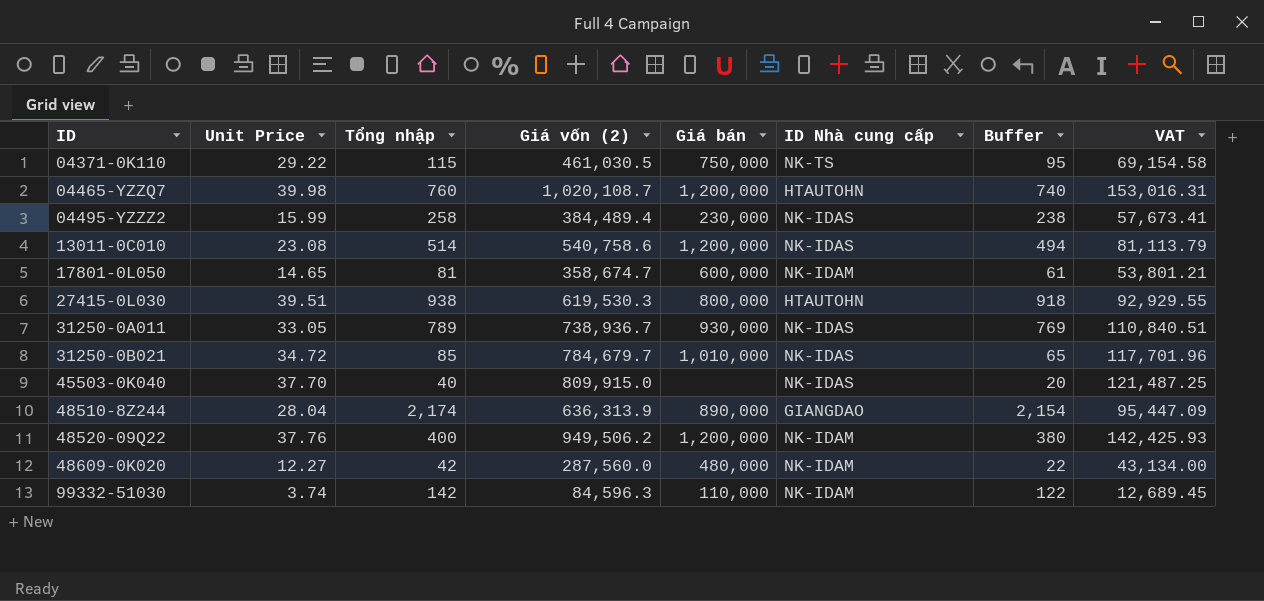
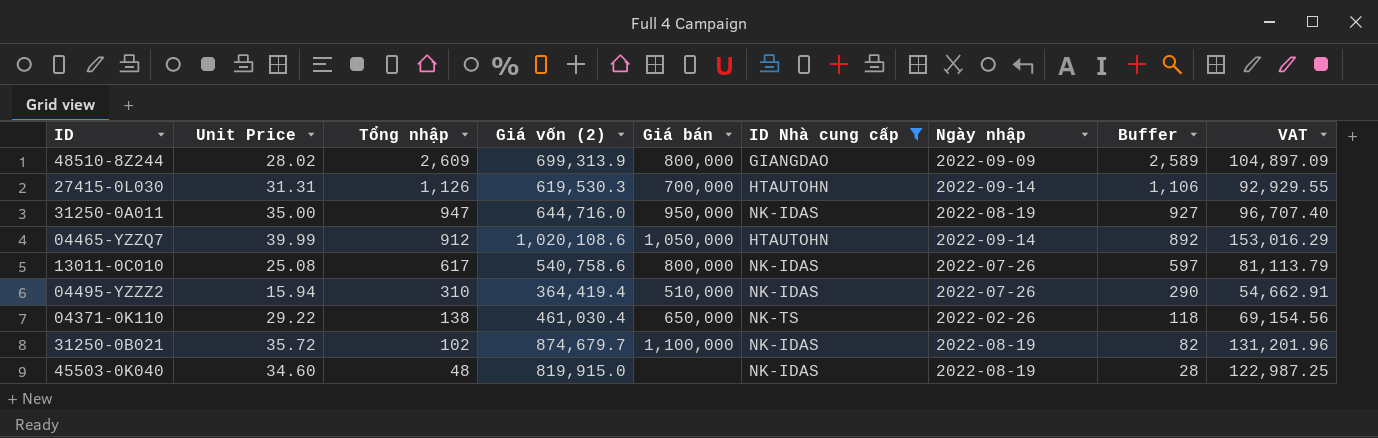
filter: none -> ID Nhà cung cấp != NK-IDAM
row order: ID ascending -> Tổng nhập descending
column Ngày nhập | position: none -> 7
48510-8Z244 | Unit Price: 28.04 -> 28.02
48510-8Z244 | Tổng nhập: 2,174 -> 2,609
48510-8Z244 | Giá vốn (2): 636,313.9 -> 699,313.9
48510-8Z244 | Giá bán: 890,000 -> 800,000
48510-8Z244 | Buffer: 2,154 -> 2,589
48510-8Z244 | VAT: 95,447.09 -> 104,897.09
27415-0L030 | Unit Price: 39.51 -> 31.31
27415-0L030 | Tổng nhập: 938 -> 1,126
27415-0L030 | Giá bán: 800,000 -> 700,000
27415-0L030 | Buffer: 918 -> 1,106
31250-0A011 | Unit Price: 33.05 -> 35.00
31250-0A011 | Tổng nhập: 789 -> 947
31250-0A011 | Giá vốn (2): 738,936.7 -> 644,716.0
31250-0A011 | Giá bán: 930,000 -> 950,000
31250-0A011 | Buffer: 769 -> 927
31250-0A011 | VAT: 110,840.51 -> 96,707.40
04465-YZZQ7 | Unit Price: 39.98 -> 39.99
04465-YZZQ7 | Tổng nhập: 760 -> 912
04465-YZZQ7 | Giá vốn (2): 1,020,108.7 -> 1,020,108.6
04465-YZZQ7 | Giá bán: 1,200,000 -> 1,050,000
04465-YZZQ7 | Buffer: 740 -> 892
04465-YZZQ7 | VAT: 153,016.31 -> 153,016.29
13011-0C010 | Unit Price: 23.08 -> 25.08
13011-0C010 | Tổng nhập: 514 -> 617
13011-0C010 | Giá bán: 1,200,000 -> 800,000
13011-0C010 | Buffer: 494 -> 597
04495-YZZZ2 | Unit Price: 15.99 -> 15.94
04495-YZZZ2 | Tổng nhập: 258 -> 310
04495-YZZZ2 | Giá vốn (2): 384,489.4 -> 364,419.4
04495-YZZZ2 | Giá bán: 230,000 -> 510,000
04495-YZZZ2 | Buffer: 238 -> 290
04495-YZZZ2 | VAT: 57,673.41 -> 54,662.91
04371-0K110 | Tổng nhập: 115 -> 138
04371-0K110 | Giá vốn (2): 461,030.5 -> 461,030.4
04371-0K110 | Giá bán: 750,000 -> 650,000
04371-0K110 | Buffer: 95 -> 118
04371-0K110 | VAT: 69,154.58 -> 69,154.56
31250-0B021 | Unit Price: 34.72 -> 35.72
31250-0B021 | Tổng nhập: 85 -> 102
31250-0B021 | Giá vốn (2): 784,679.7 -> 874,679.7
31250-0B021 | Giá bán: 1,010,000 -> 1,100,000
31250-0B021 | Buffer: 65 -> 82
31250-0B021 | VAT: 117,701.96 -> 131,201.96
45503-0K040 | Unit Price: 37.70 -> 34.60
45503-0K040 | Tổng nhập: 40 -> 48
45503-0K040 | Giá vốn (2): 809,915.0 -> 819,915.0
45503-0K040 | Buffer: 20 -> 28
45503-0K040 | VAT: 121,487.25 -> 122,987.25

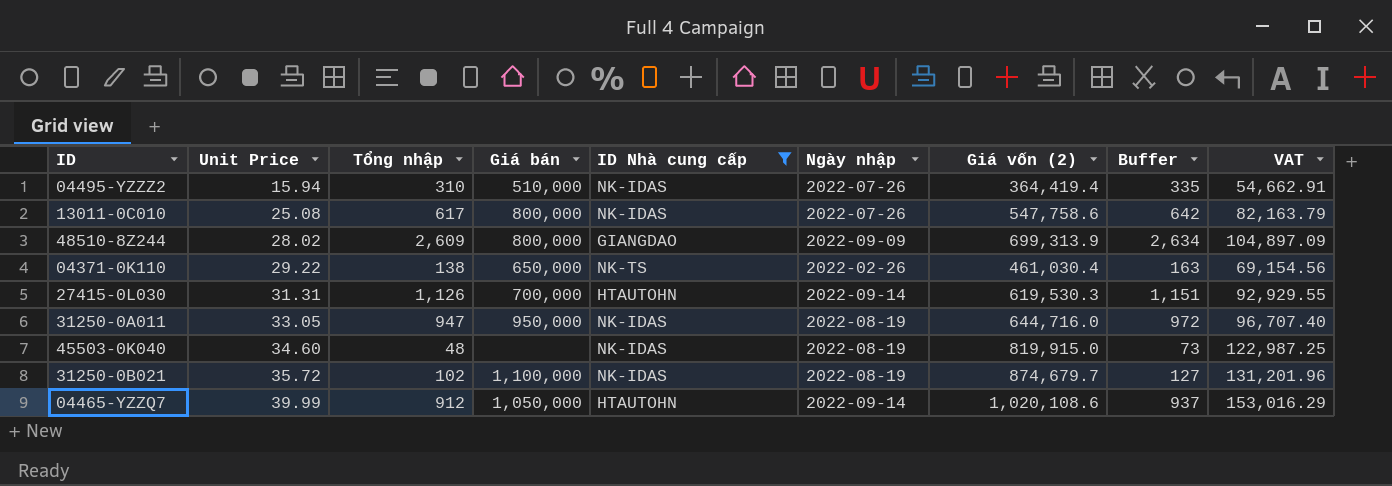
row order: Tổng nhập descending -> Unit Price ascending
column Giá vốn (2) | position: 4 -> 7
column Buffer | formula: [Tổng nhập] - 20 -> [Tổng nhập] + 25
13011-0C010 | Giá vốn (2): 540,758.6 -> 547,758.6
13011-0C010 | VAT: 81,113.79 -> 82,163.79
31250-0A011 | Unit Price: 35.00 -> 33.05

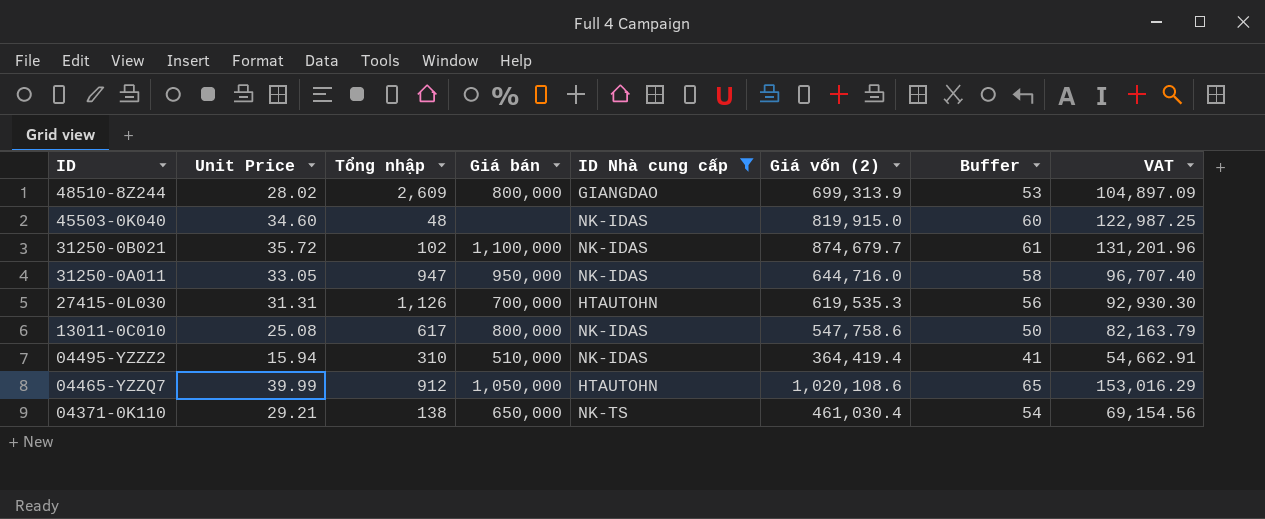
row order: Unit Price ascending -> ID descending
column Ngày nhập | position: 6 -> none
column Buffer | formula: [Tổng nhập] + 25 -> [Unit Price] + 25
27415-0L030 | Giá vốn (2): 619,530.3 -> 619,535.3
27415-0L030 | VAT: 92,929.55 -> 92,930.30
04371-0K110 | Unit Price: 29.22 -> 29.21

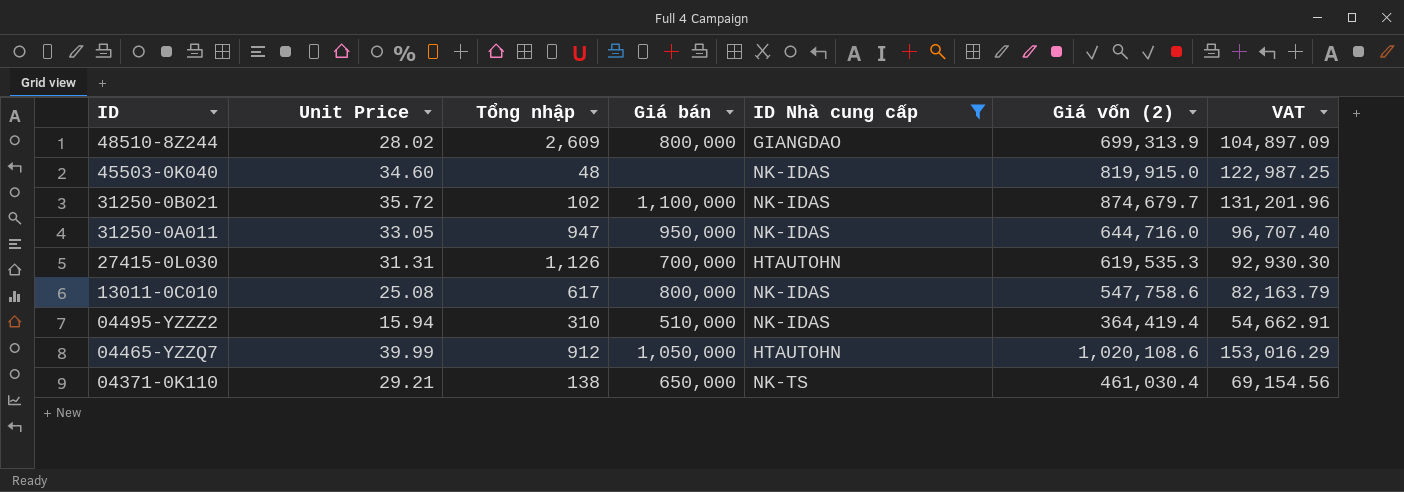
column Buffer | formula: [Unit Price] + 25 -> none

